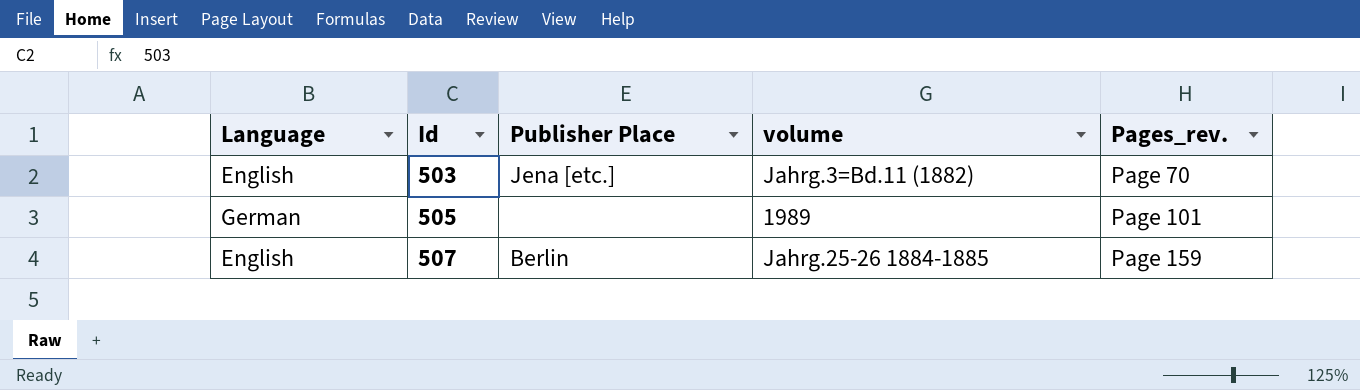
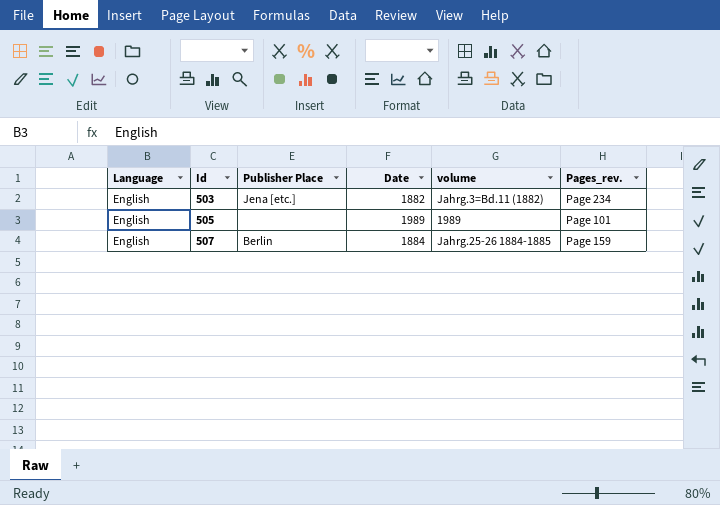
column Date | position: none -> 4
503 | Pages_rev.: Page 70 -> Page 234
505 | Language: German -> English

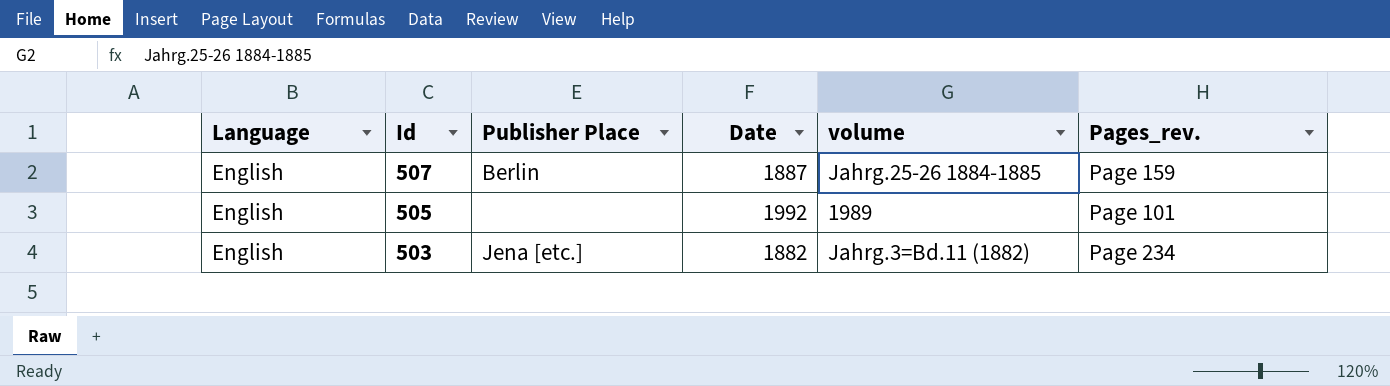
row order: Id ascending -> Id descending
507 | Date: 1884 -> 1887
505 | Date: 1989 -> 1992

